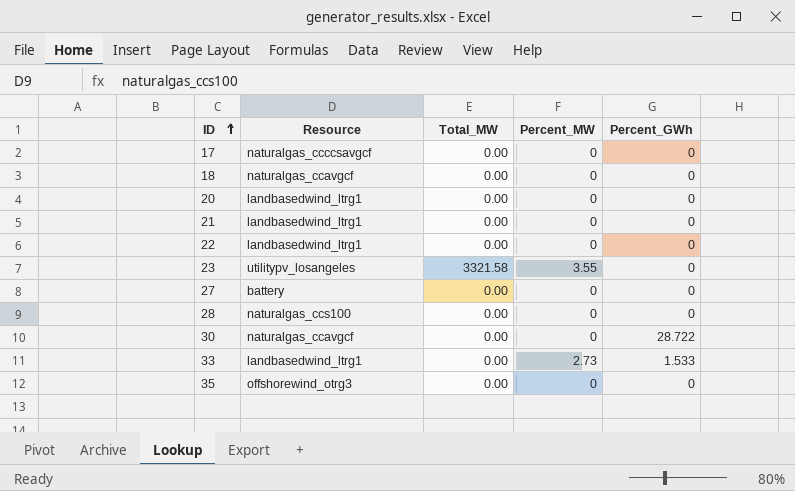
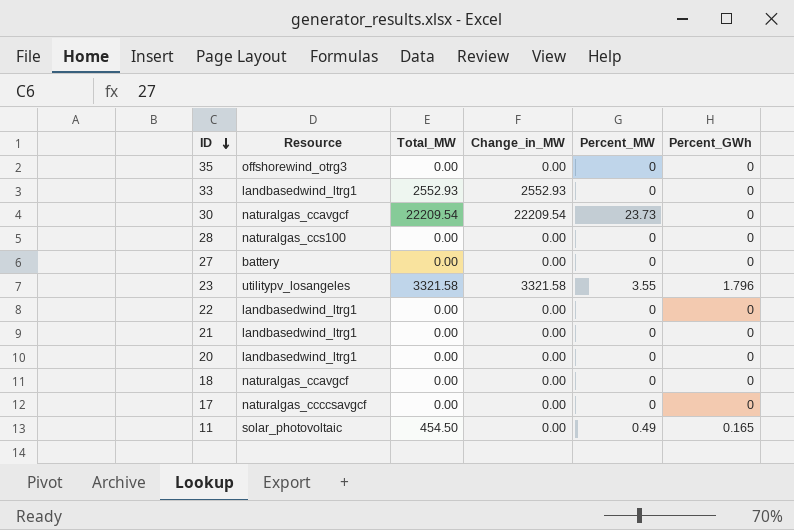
row order: ID ascending -> ID descending
column Change_in_MW | position: none -> 4
33 | Total_MW: 0.00 -> 2552.93
33 | Percent_MW: 2.73 -> 0
33 | Percent_GWh: 1.533 -> 0
30 | Total_MW: 0.00 -> 22209.54
30 | Percent_MW: 0 -> 23.73
30 | Percent_GWh: 28.722 -> 0
23 | Percent_GWh: 0 -> 1.796
row 11: none -> solar_photovoltaic | 454.50 | 0.00 | 0.49 | 0.165

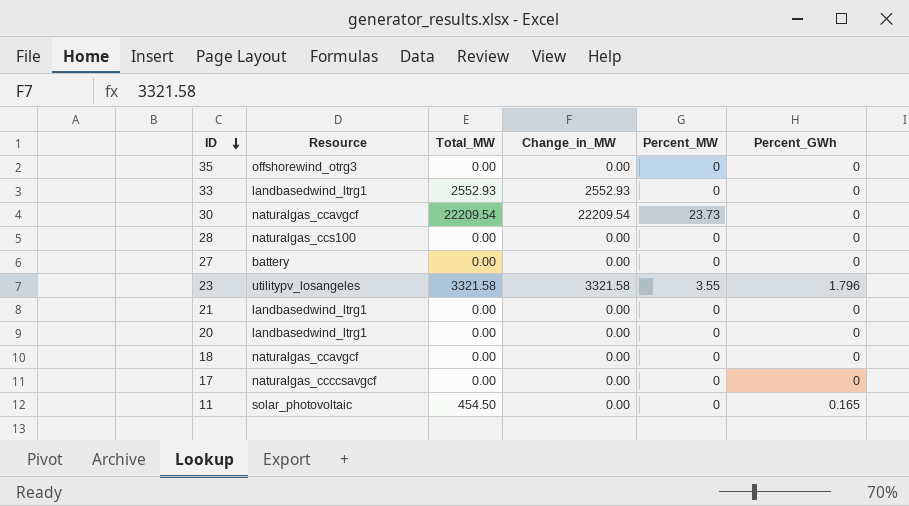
row 22: landbasedwind_ltrg1 | 0.00 | 0.00 | 0 | 0 -> none
11 | Percent_MW: 0.49 -> 0

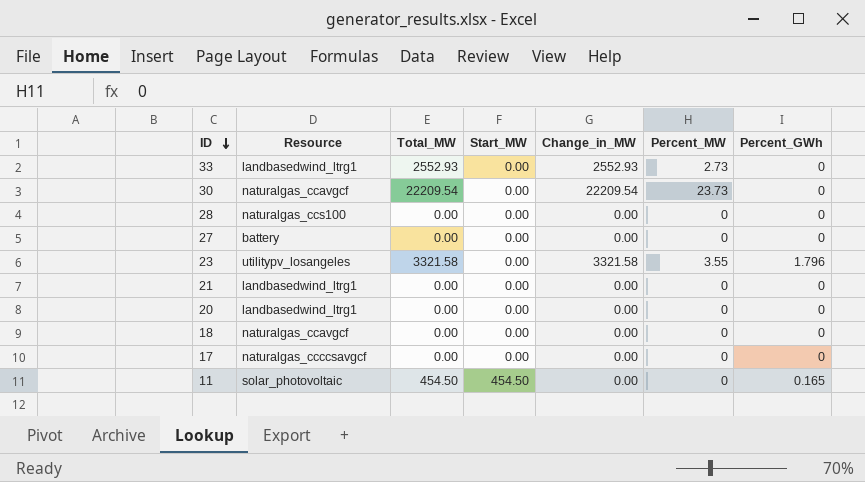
column Start_MW | position: none -> 4
row 35: offshorewind_otrg3 | 0.00 | 0.00 | 0 | 0 -> none
33 | Percent_MW: 0 -> 2.73

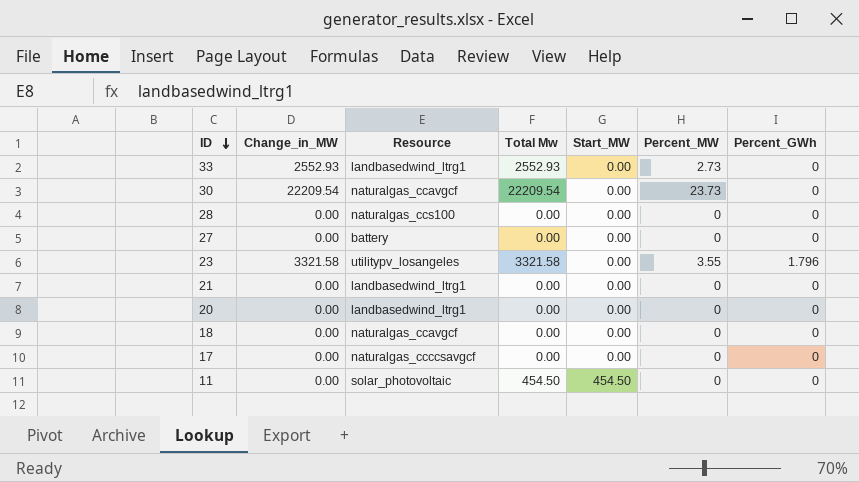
column Change_in_MW | position: 5 -> 2
column name: Total_MW -> Total Mw
11 | Percent_GWh: 0.165 -> 0

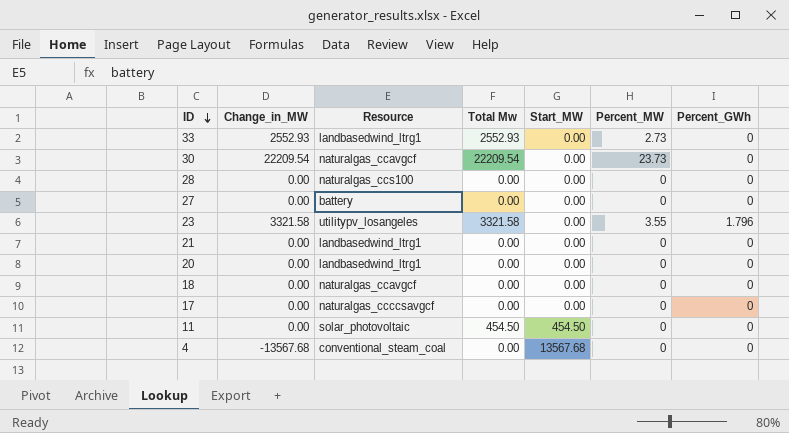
row 4: none -> -13567.68 | conventional_steam_coal | 0.00 | 13567.68 | 0 | 0

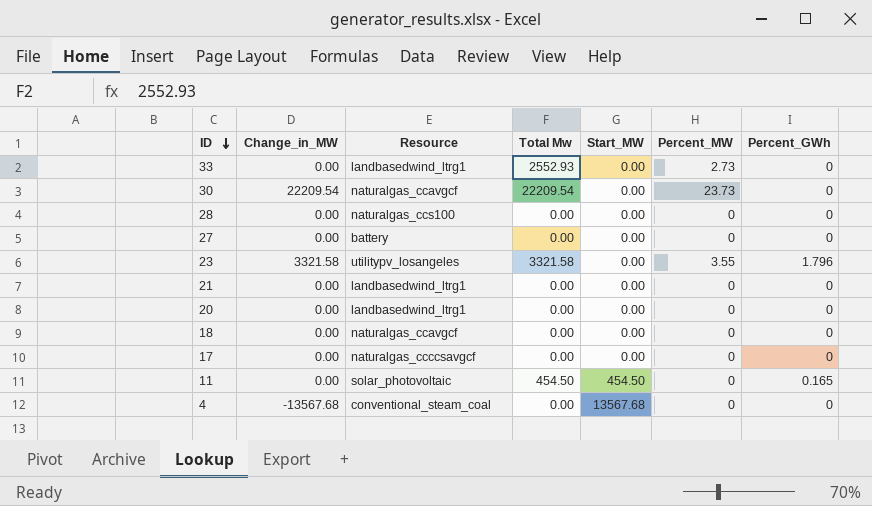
33 | Change_in_MW: 2552.93 -> 0.00
11 | Percent_GWh: 0 -> 0.165

